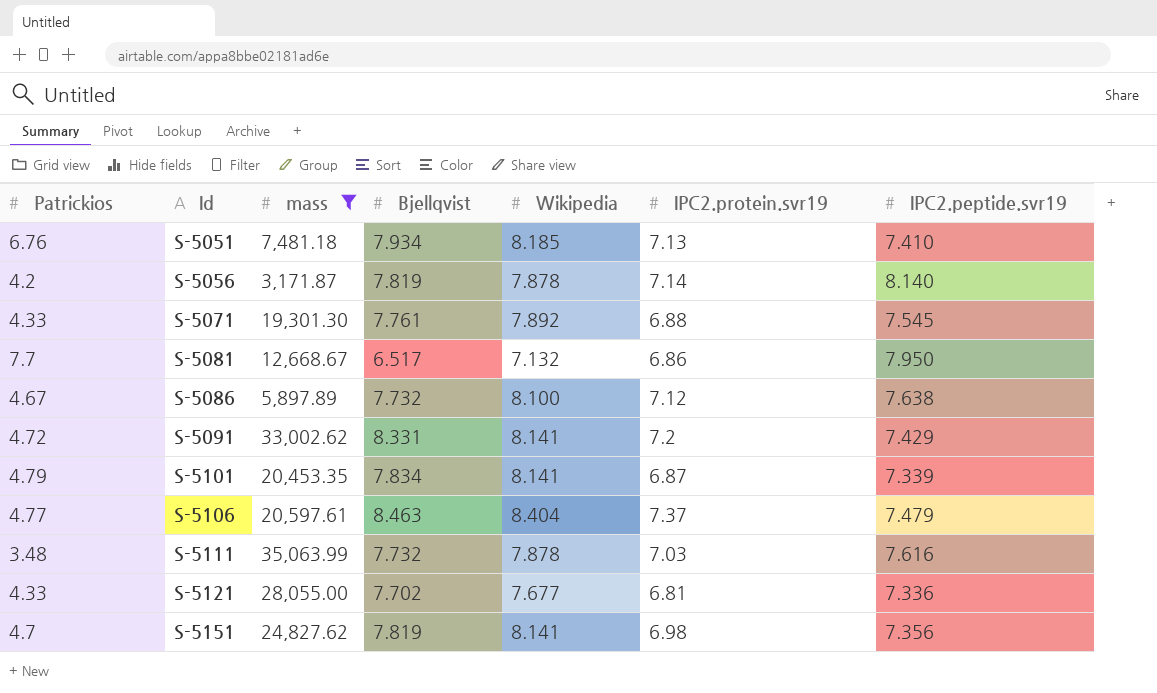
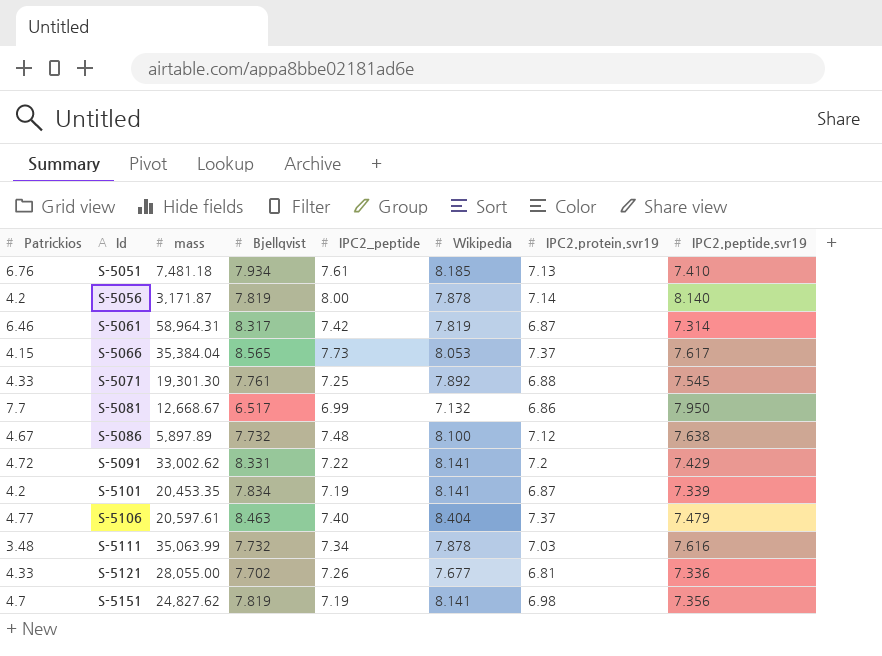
filter: mass <= 35,063.99 -> none
column IPC2_peptide | position: none -> 5
S-5101 | Patrickios: 4.79 -> 4.2

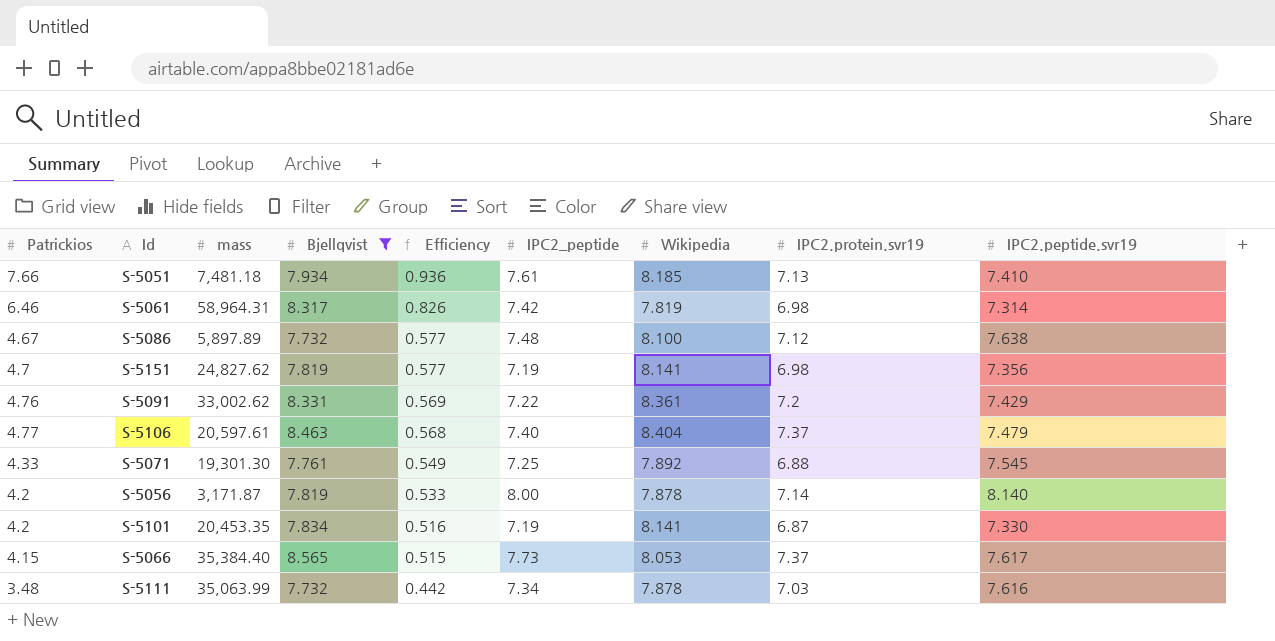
filter: none -> Bjellqvist >= 7.732
row order: Id ascending -> Efficiency descending
column Efficiency | formula: none -> [Patrickios] / [Wikipedia]
S-5051 | Patrickios: 6.76 -> 7.66
S-5061 | IPC2.protein.svr19: 6.87 -> 6.98
S-5091 | Patrickios: 4.72 -> 4.76
S-5091 | Wikipedia: 8.141 -> 8.361
S-5101 | IPC2.peptide.svr19: 7.339 -> 7.330
S-5066 | mass: 35,384.04 -> 35,384.40

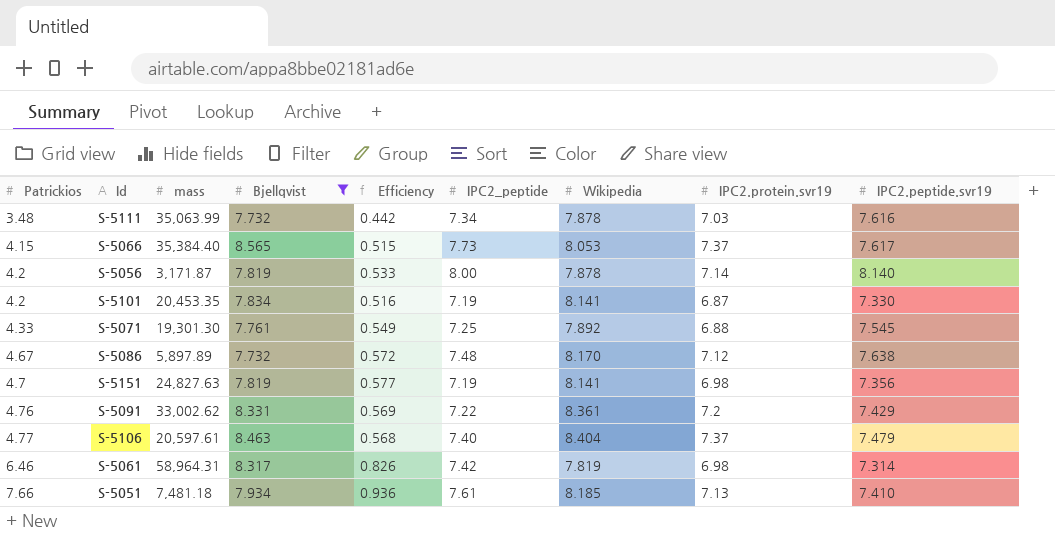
row order: Efficiency descending -> Patrickios ascending
S-5086 | Efficiency: 0.577 -> 0.572
S-5086 | Wikipedia: 8.100 -> 8.170
S-5151 | mass: 24,827.62 -> 24,827.63

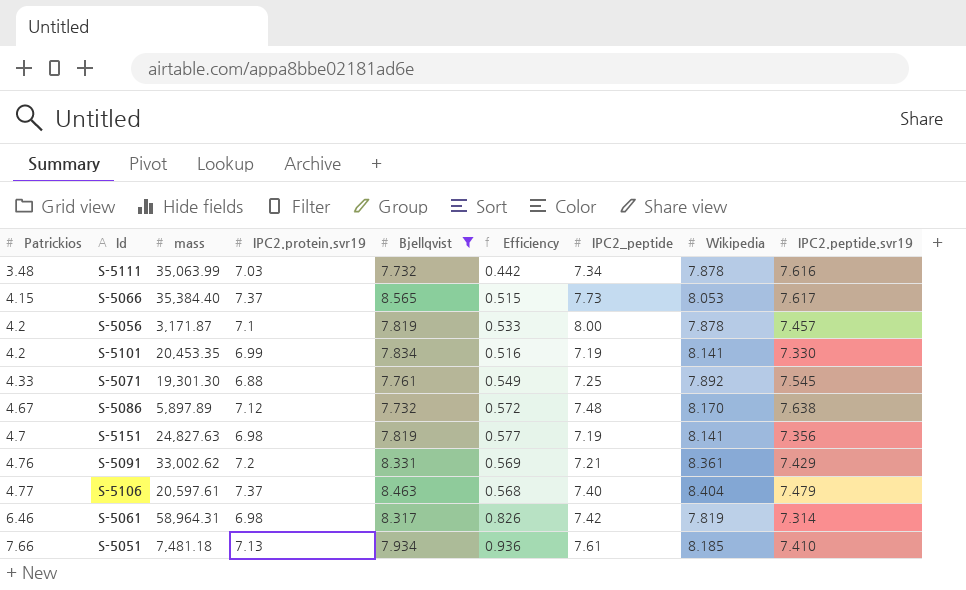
column IPC2.protein.svr19 | position: 8 -> 4
S-5056 | IPC2.protein.svr19: 7.14 -> 7.1
S-5056 | IPC2.peptide.svr19: 8.140 -> 7.457
S-5101 | IPC2.protein.svr19: 6.87 -> 6.99
S-5091 | IPC2_peptide: 7.22 -> 7.21

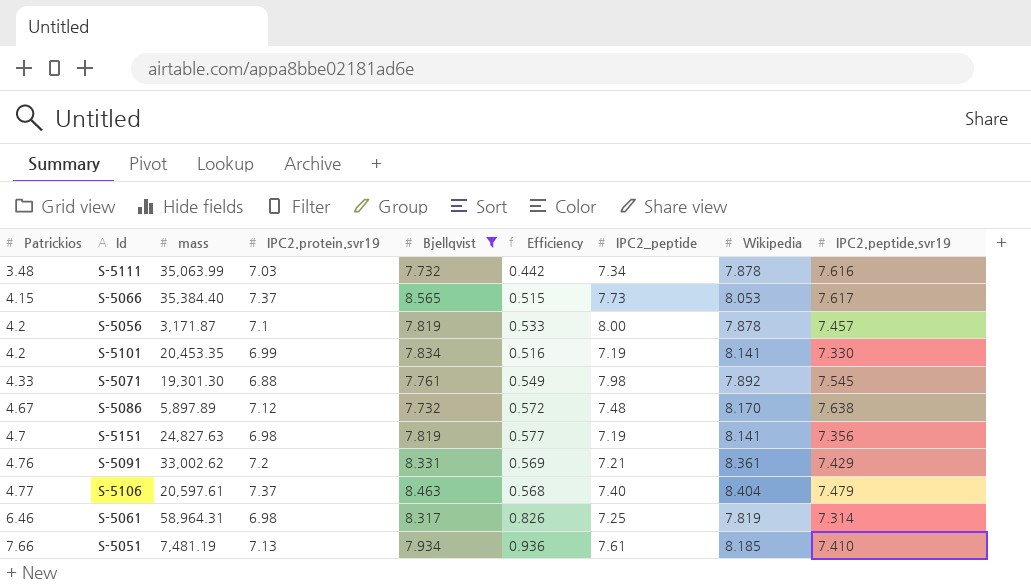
S-5071 | IPC2_peptide: 7.25 -> 7.98
S-5061 | IPC2_peptide: 7.42 -> 7.25
S-5051 | mass: 7,481.18 -> 7,481.19

